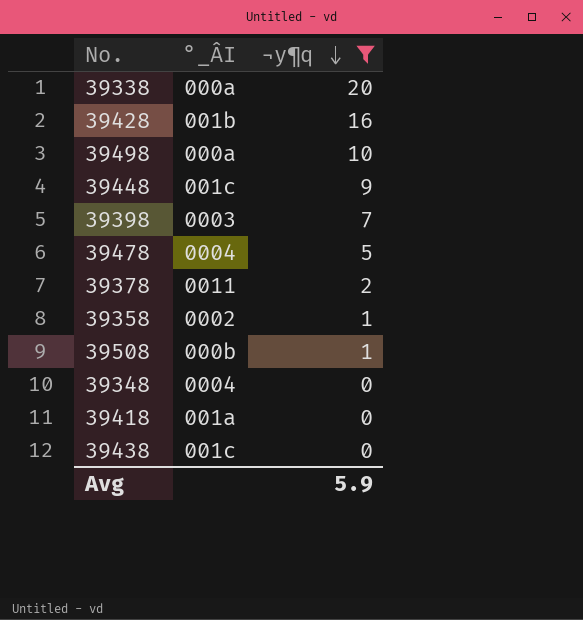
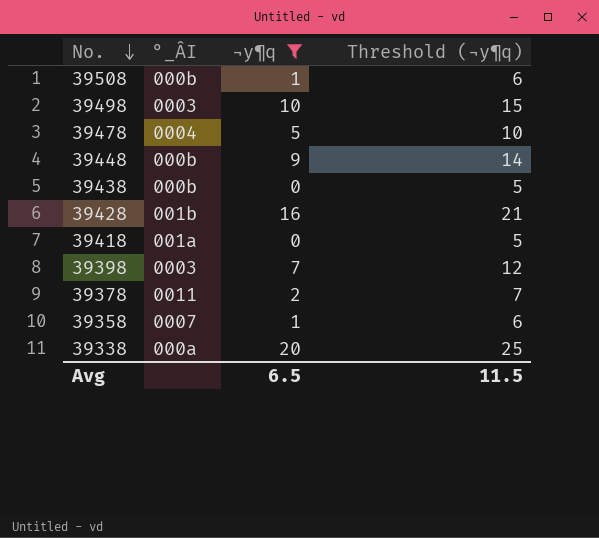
row order: ¬y¶q descending -> No. descending
column Threshold (¬y¶q) | formula: none -> [¬y¶q] + 5
row 39348: 0004 | 0 -> none
39498 | °_ÂI: 000a -> 0003
39448 | °_ÂI: 001c -> 000b
39438 | °_ÂI: 001c -> 000b
39358 | °_ÂI: 0002 -> 0007
Avg | ¬y¶q: 5.9 -> 6.5

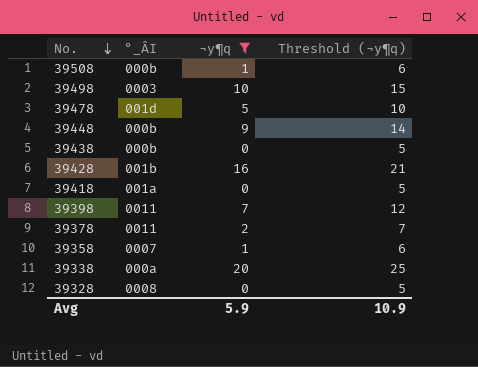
39478 | °_ÂI: 0004 -> 001d
39398 | °_ÂI: 0003 -> 0011
row 39328: none -> 0008 | 0 | 5
Avg | ¬y¶q: 6.5 -> 5.9
Avg | Threshold (¬y¶q): 11.5 -> 10.9

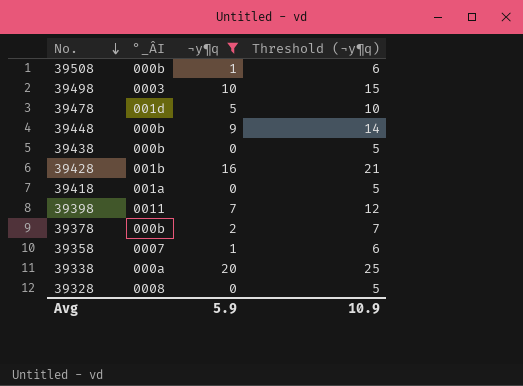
39378 | °_ÂI: 0011 -> 000b

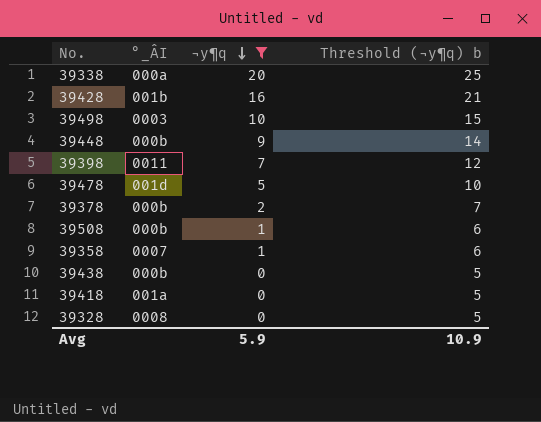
row order: No. descending -> ¬y¶q descending
column name: Threshold (¬y¶q) -> Threshold (¬y¶q) b

